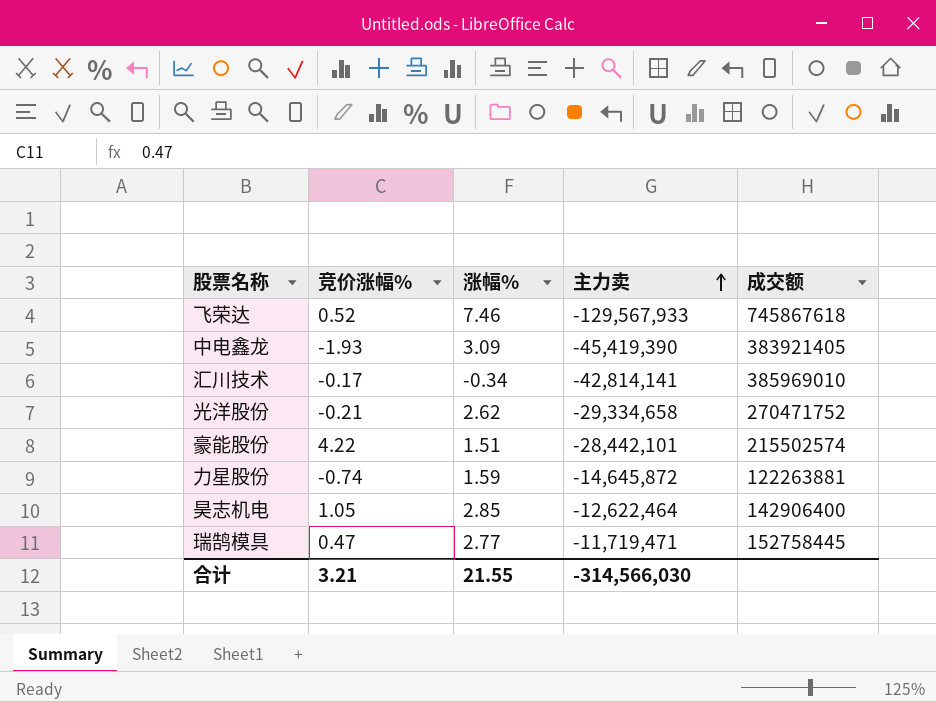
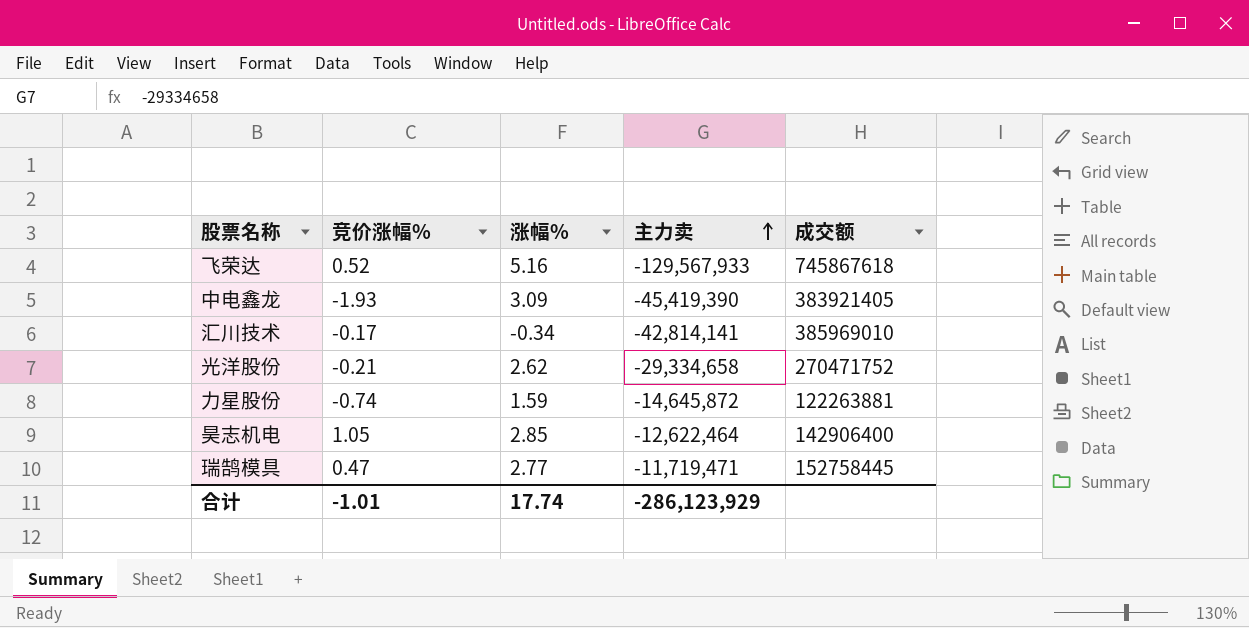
row 豪能股份: 4.22 | 1.51 | -28,442,101 | 215502574 -> none
飞荣达 | 涨幅%: 7.46 -> 5.16
合计 | 竞价涨幅%: 3.21 -> -1.01
合计 | 涨幅%: 21.55 -> 17.74
合计 | 主力卖: -314,566,030 -> -286,123,929

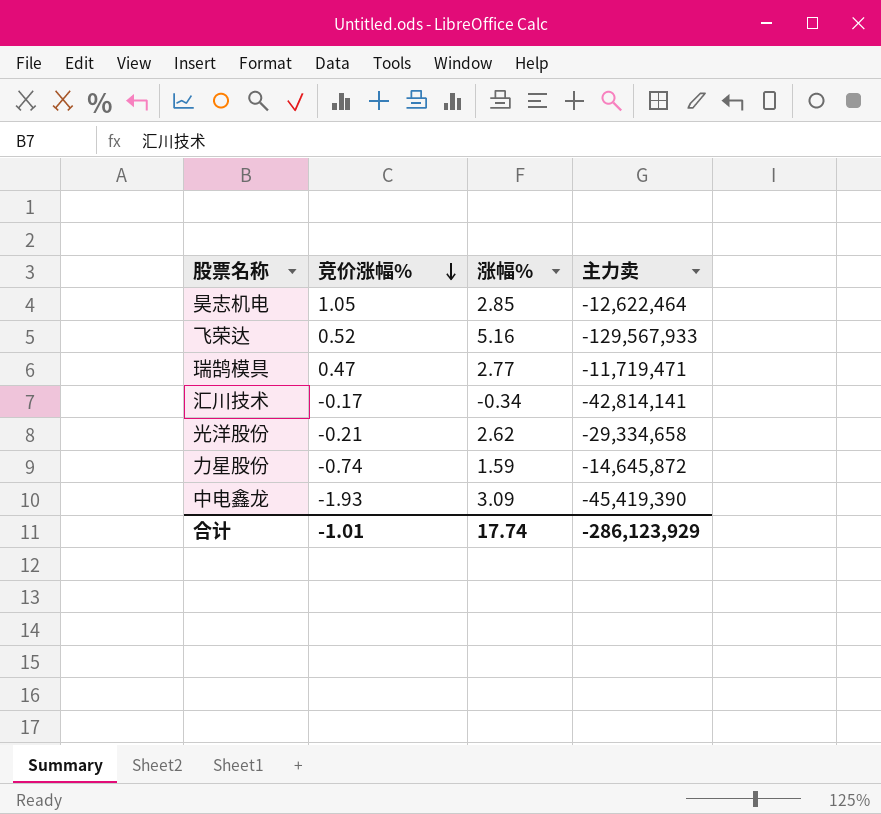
row order: 主力卖 ascending -> 竞价涨幅% descending
column 成交额 | position: 5 -> none

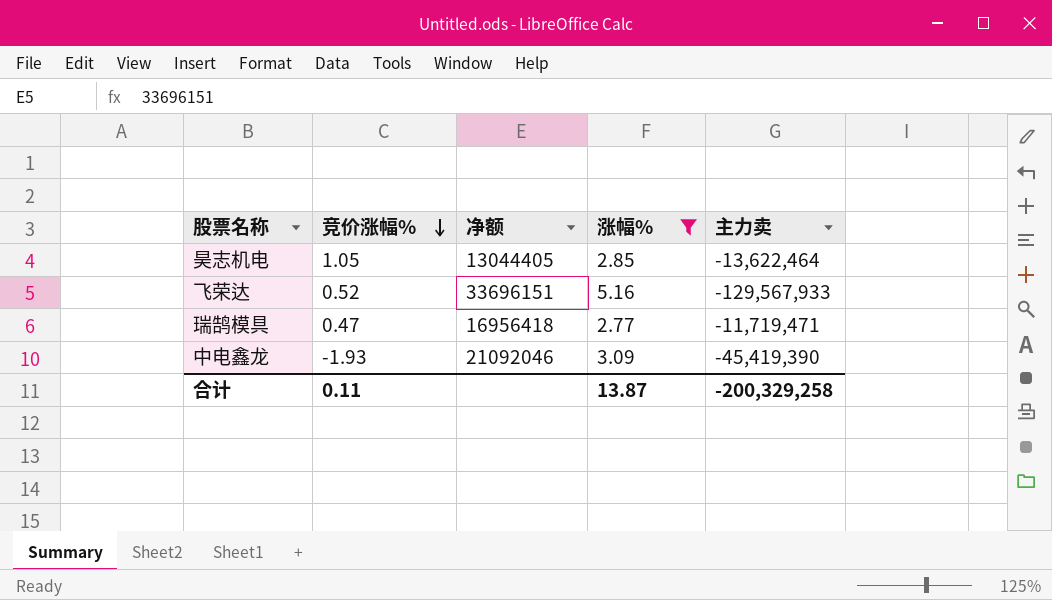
filter: none -> 涨幅% >= 2.77
column 净额 | position: none -> 3
昊志机电 | 主力卖: -12,622,464 -> -13,622,464
合计 | 竞价涨幅%: -1.01 -> 0.11
合计 | 涨幅%: 17.74 -> 13.87
合计 | 主力卖: -286,123,929 -> -200,329,258

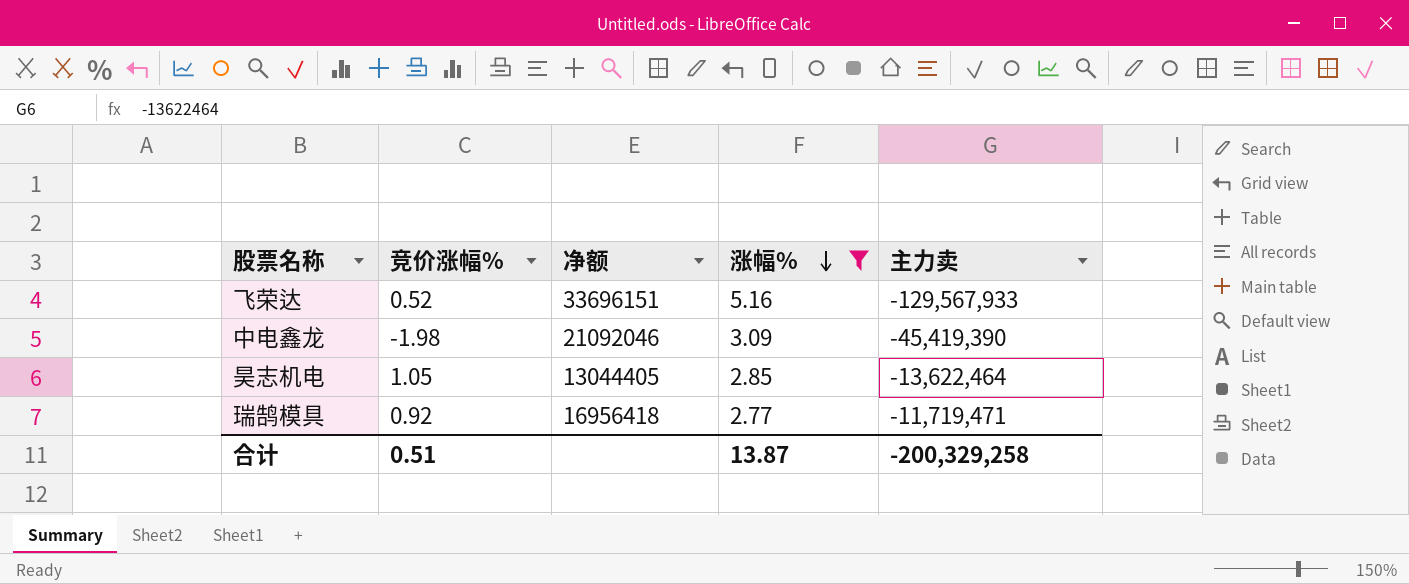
row order: 竞价涨幅% descending -> 涨幅% descending
中电鑫龙 | 竞价涨幅%: -1.93 -> -1.98
瑞鹄模具 | 竞价涨幅%: 0.47 -> 0.92
合计 | 竞价涨幅%: 0.11 -> 0.51

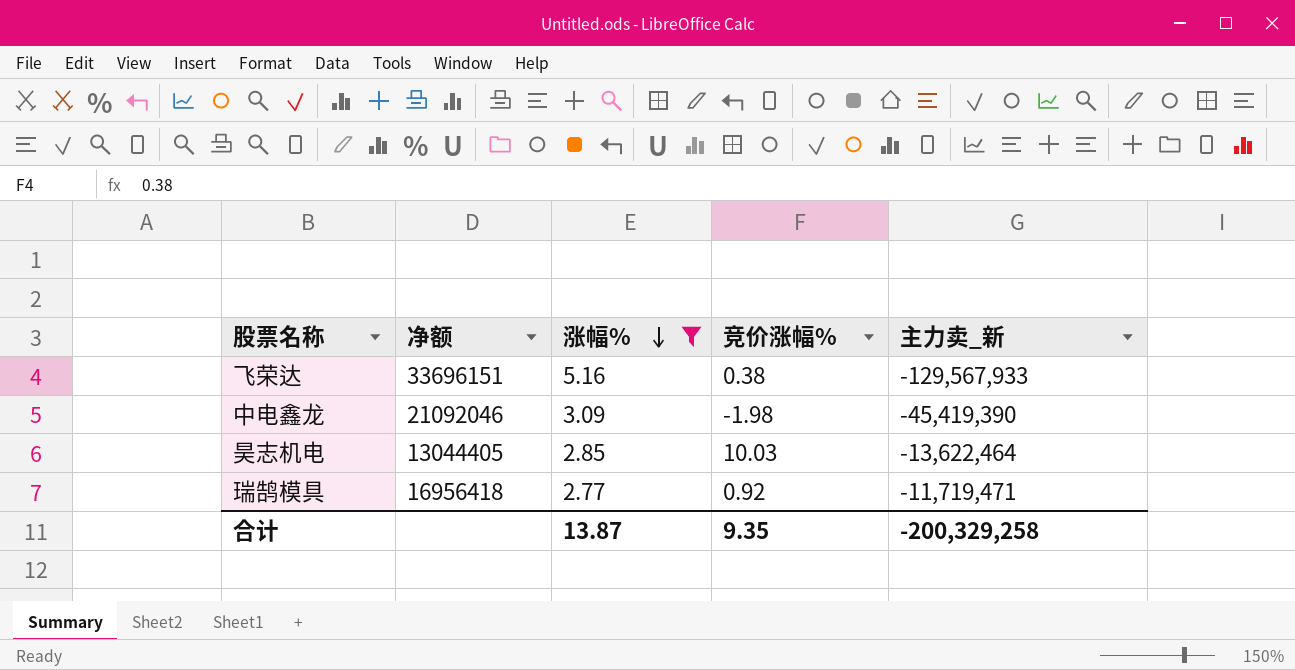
column 竞价涨幅% | position: 2 -> 4
column name: 主力卖 -> 主力卖_新
飞荣达 | 竞价涨幅%: 0.52 -> 0.38
昊志机电 | 竞价涨幅%: 1.05 -> 10.03
合计 | 竞价涨幅%: 0.51 -> 9.35

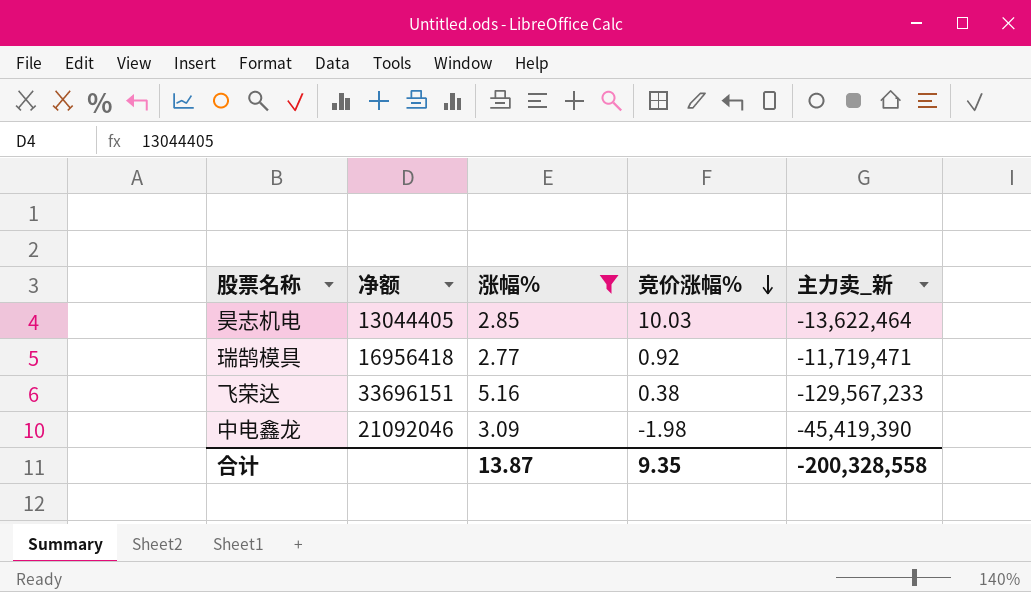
row order: 涨幅% descending -> 竞价涨幅% descending
飞荣达 | 主力卖_新: -129,567,933 -> -129,567,233
合计 | 主力卖_新: -200,329,258 -> -200,328,558

